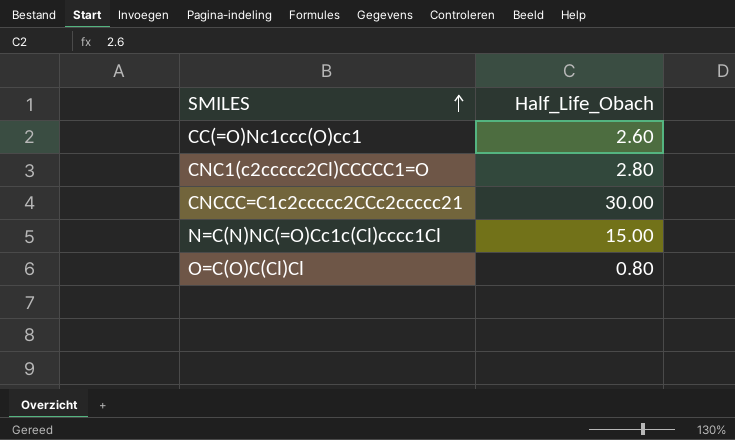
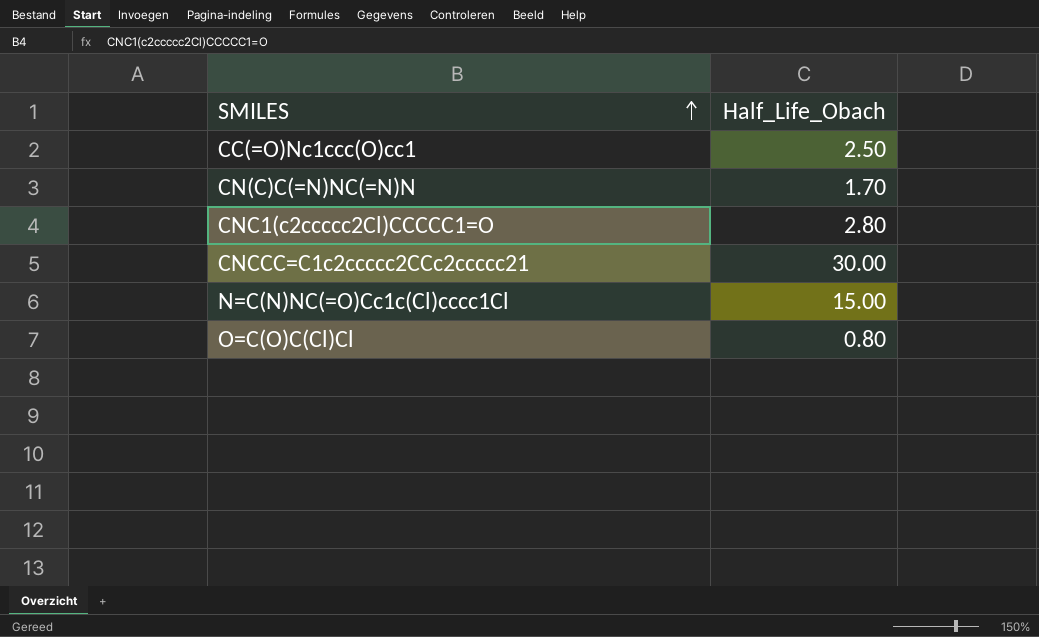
CC(=O)Nc1ccc(O)cc1 | Half_Life_Obach: 2.60 -> 2.50
row CN(C)C(=N)NC(=N)N: none -> 1.70

